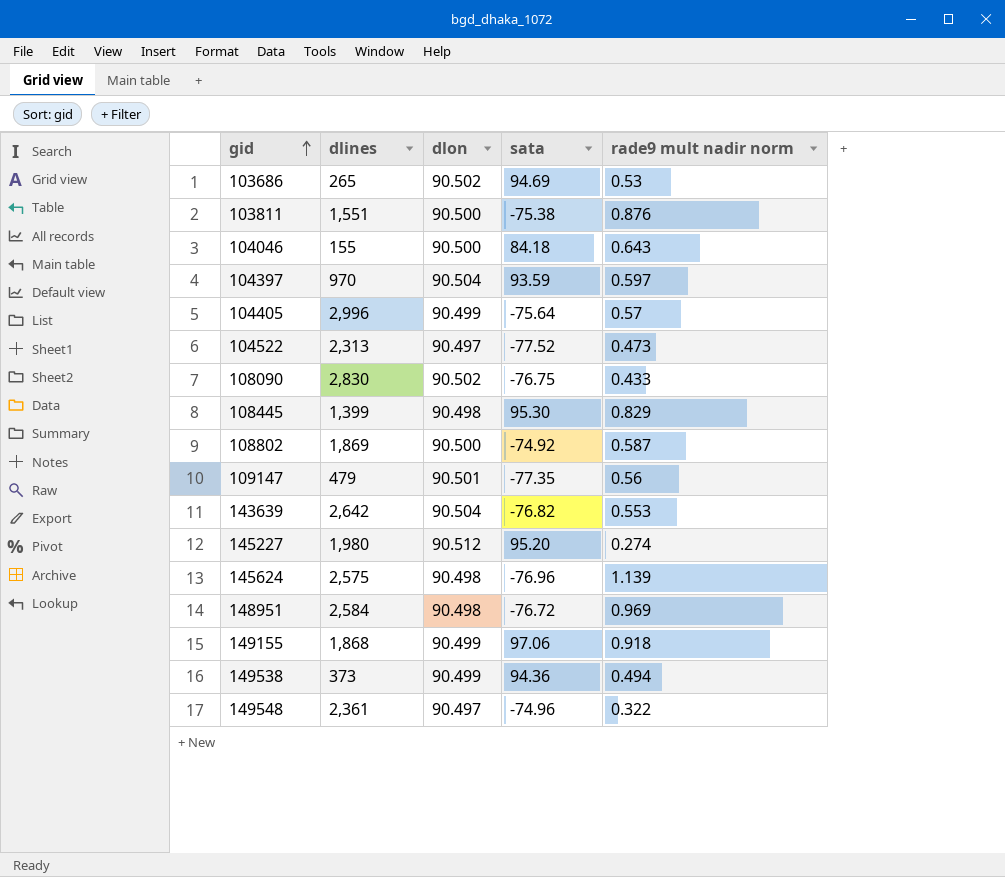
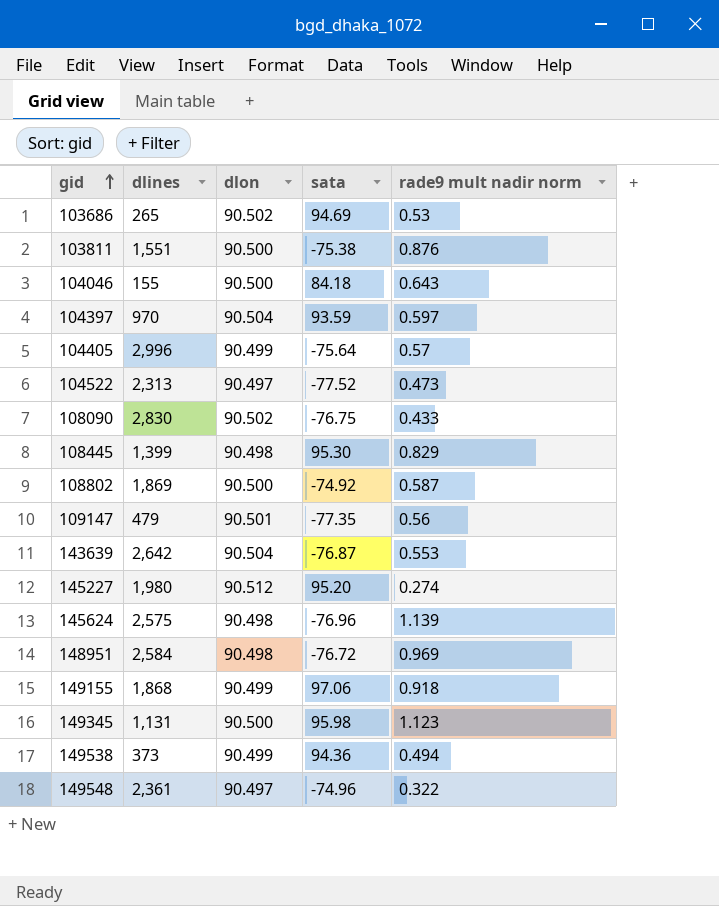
143639 | sata: -76.82 -> -76.87
row 149345: none -> 1,131 | 90.500 | 95.98 | 1.123

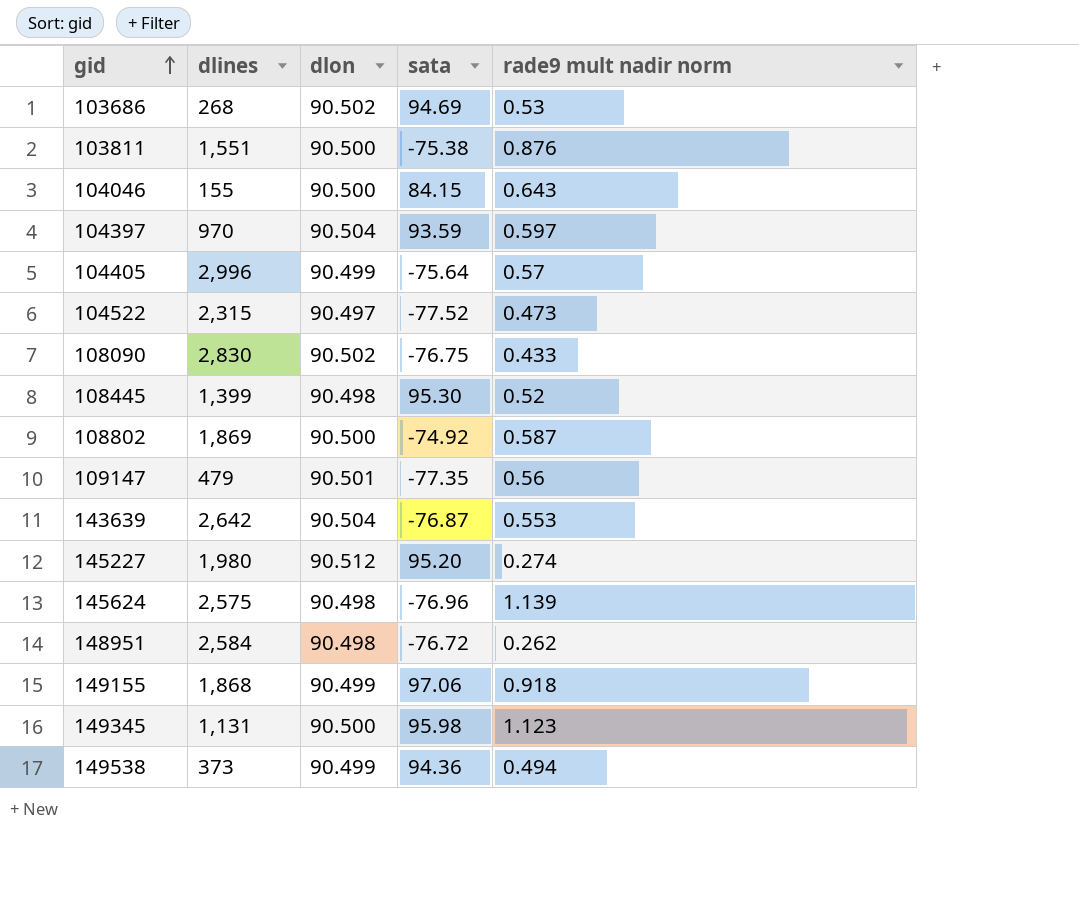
row 149548: 2,361 | 90.497 | -74.96 | 0.322 -> none
103686 | dlines: 265 -> 268
104046 | sata: 84.18 -> 84.15
104522 | dlines: 2,313 -> 2,315
108445 | rade9 mult nadir norm: 0.829 -> 0.52
148951 | rade9 mult nadir norm: 0.969 -> 0.262

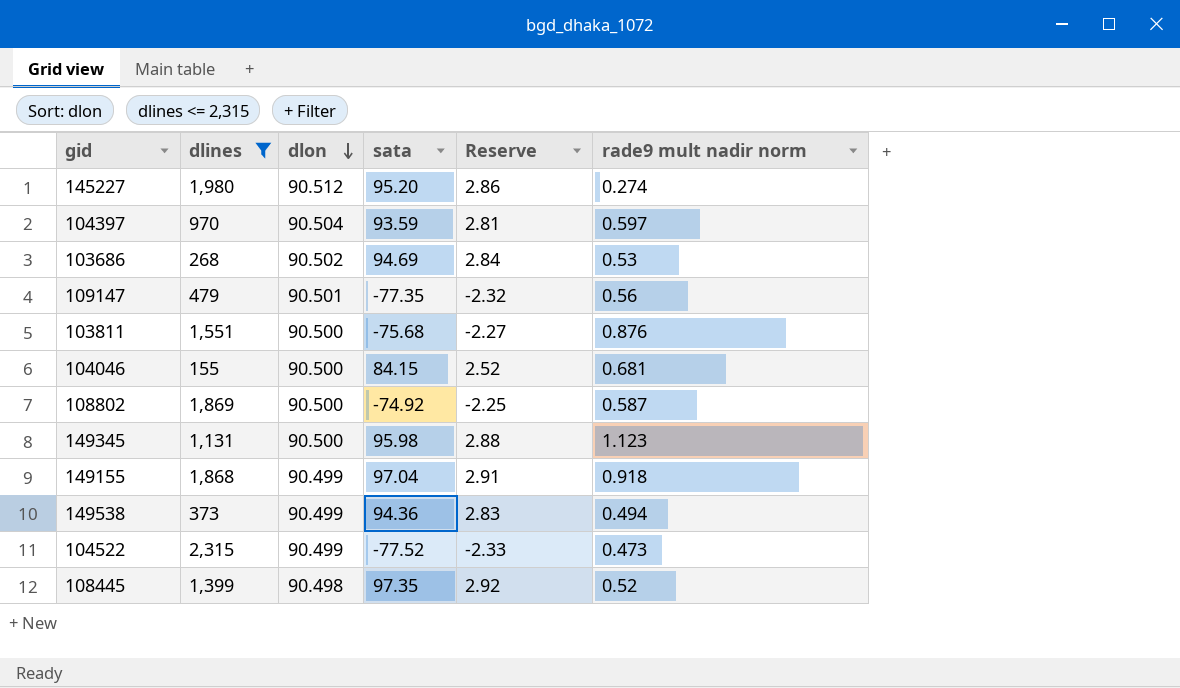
filter: none -> dlines <= 2,315
row order: gid ascending -> dlon descending
column Reserve | formula: none -> [sata] * 0.03
103811 | sata: -75.38 -> -75.68
104046 | rade9 mult nadir norm: 0.643 -> 0.681
149155 | sata: 97.06 -> 97.04
104522 | dlon: 90.497 -> 90.499
108445 | sata: 95.30 -> 97.35

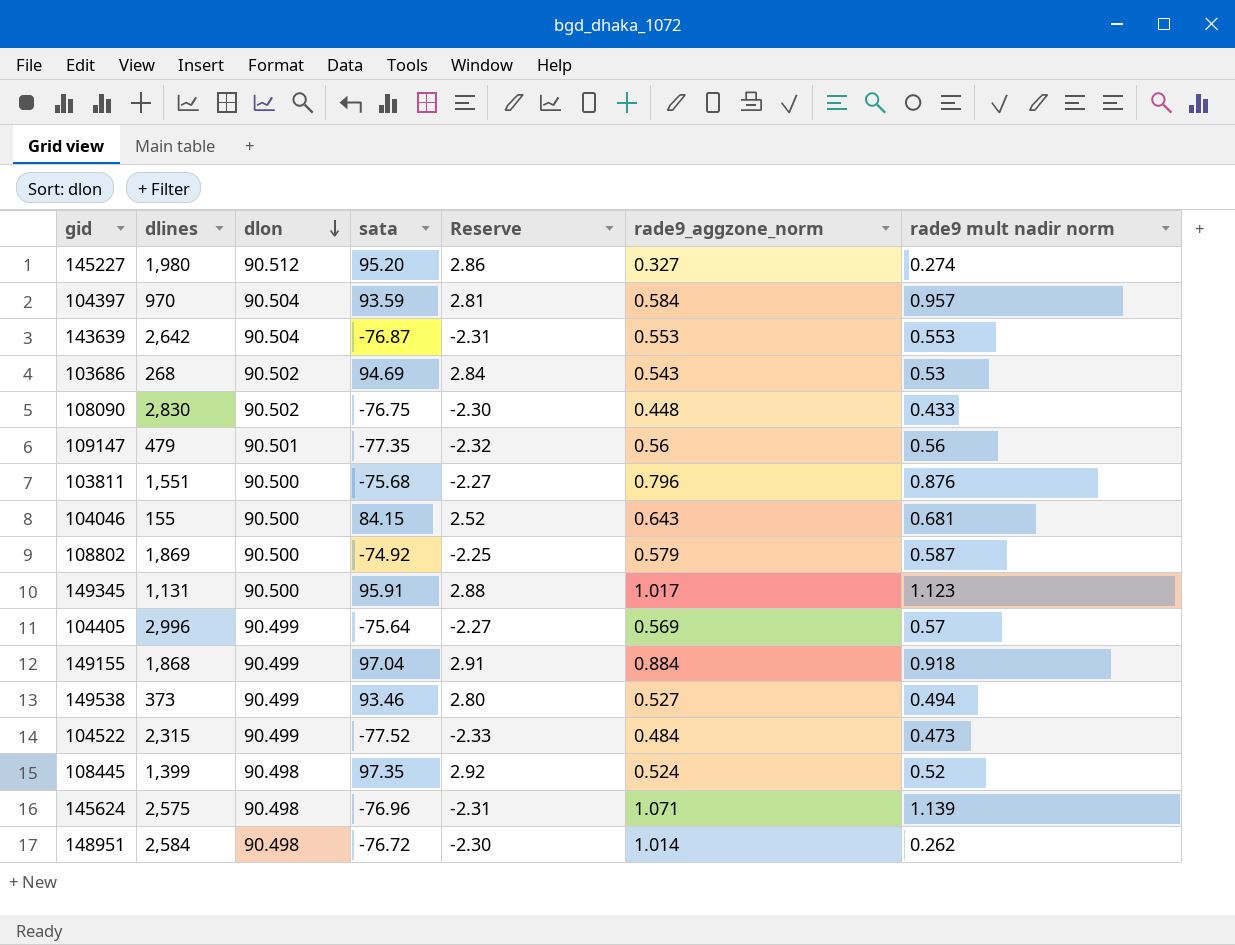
filter: dlines <= 2,315 -> none
column rade9_aggzone_norm | position: none -> 6
104397 | rade9 mult nadir norm: 0.597 -> 0.957
149345 | sata: 95.98 -> 95.91
149538 | sata: 94.36 -> 93.46
149538 | Reserve: 2.83 -> 2.80

